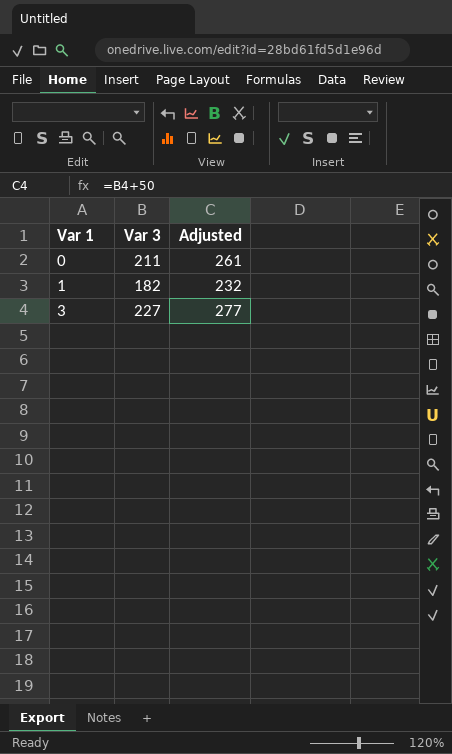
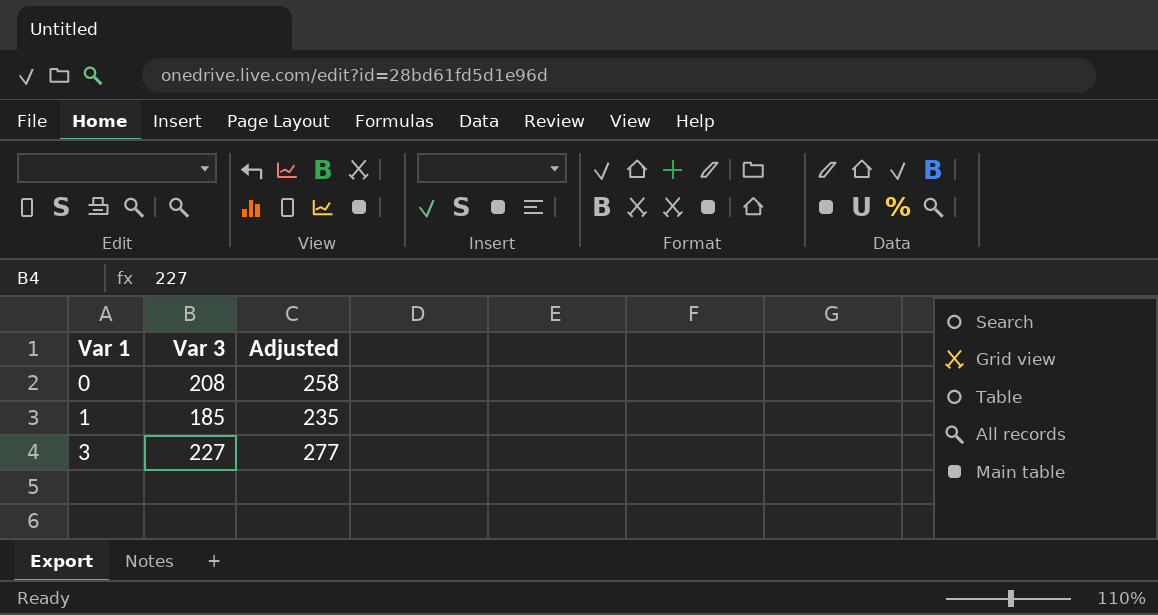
0 | Var 3: 211 -> 208
0 | Adjusted: 261 -> 258
1 | Var 3: 182 -> 185
1 | Adjusted: 232 -> 235

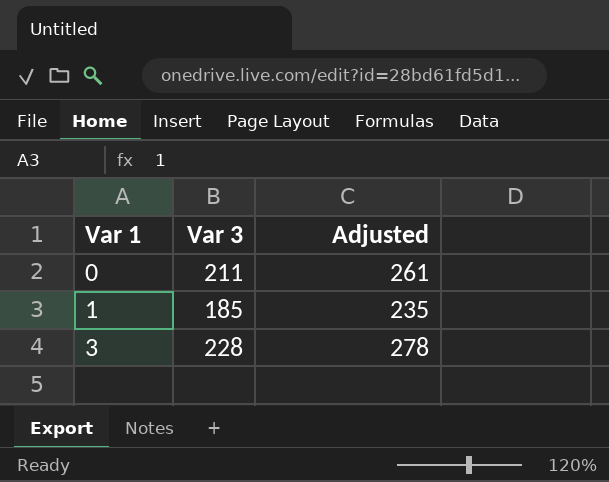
0 | Var 3: 208 -> 211
0 | Adjusted: 258 -> 261
3 | Var 3: 227 -> 228
3 | Adjusted: 277 -> 278

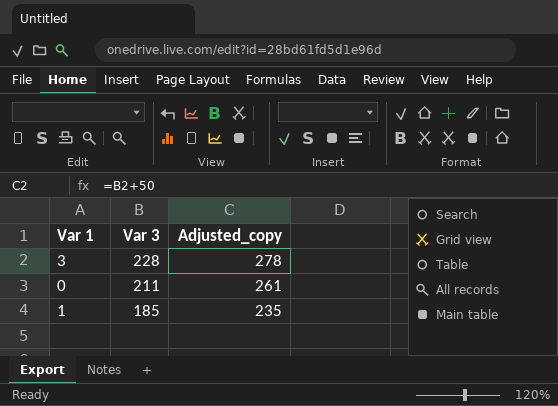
row order: Var 1 ascending -> Var 3 descending
column name: Adjusted -> Adjusted_copy

